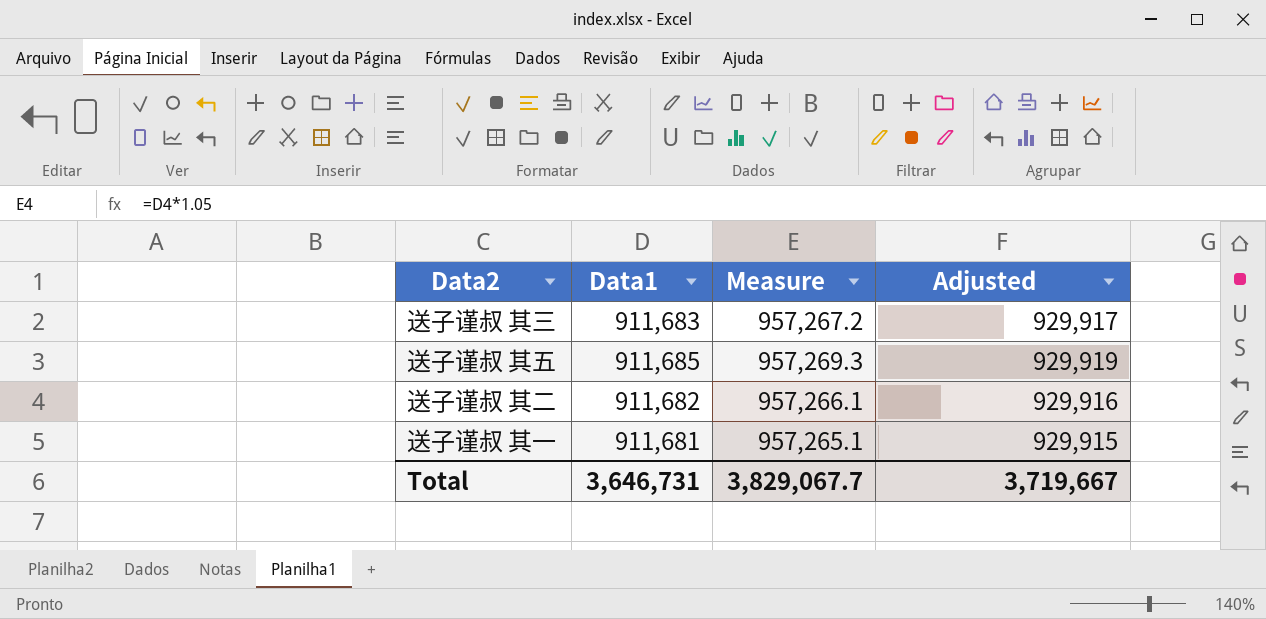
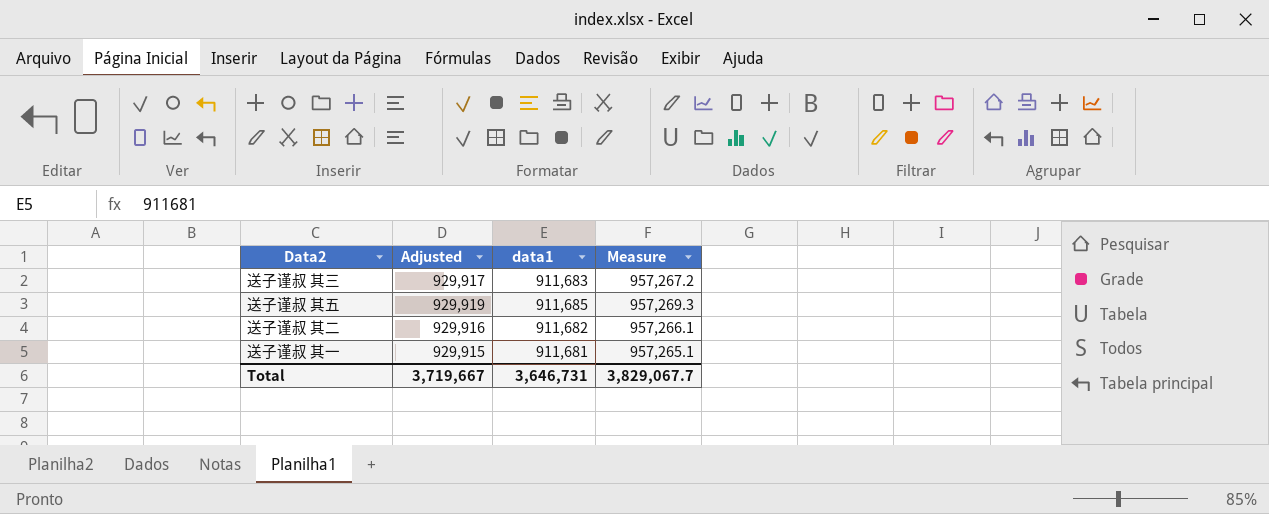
column Adjusted | position: 4 -> 2
column name: Data1 -> data1

